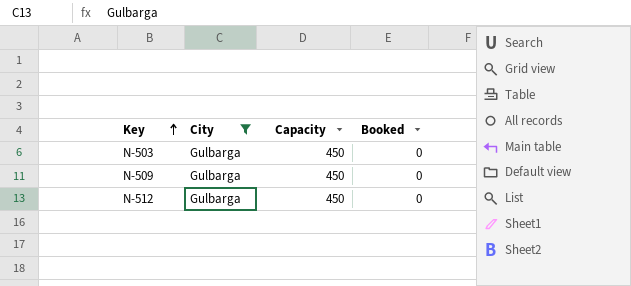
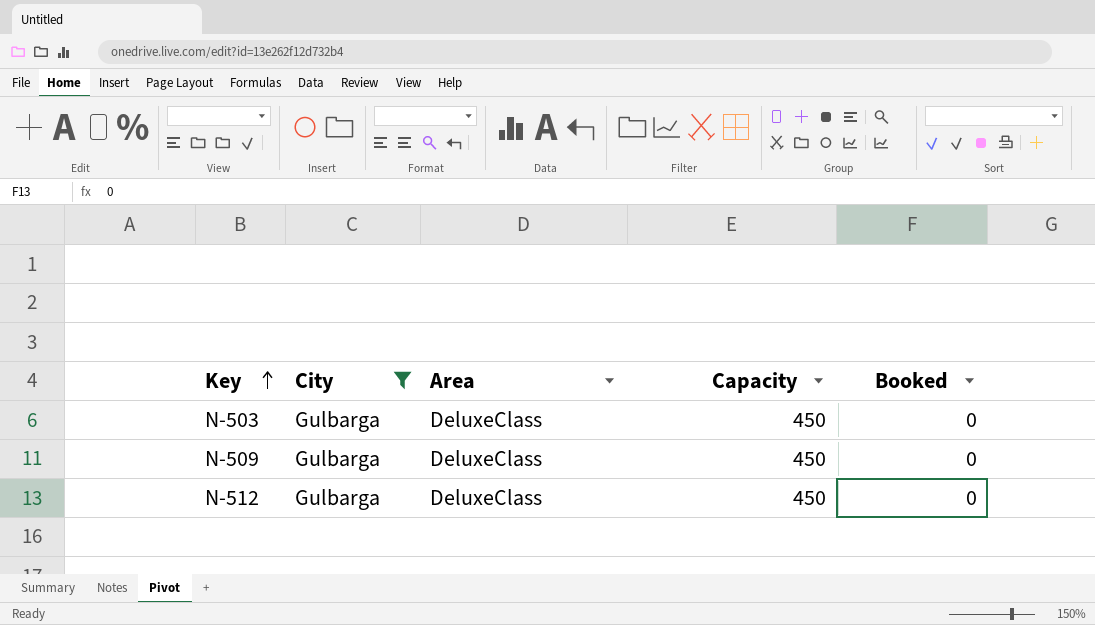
column Area | position: none -> 3

